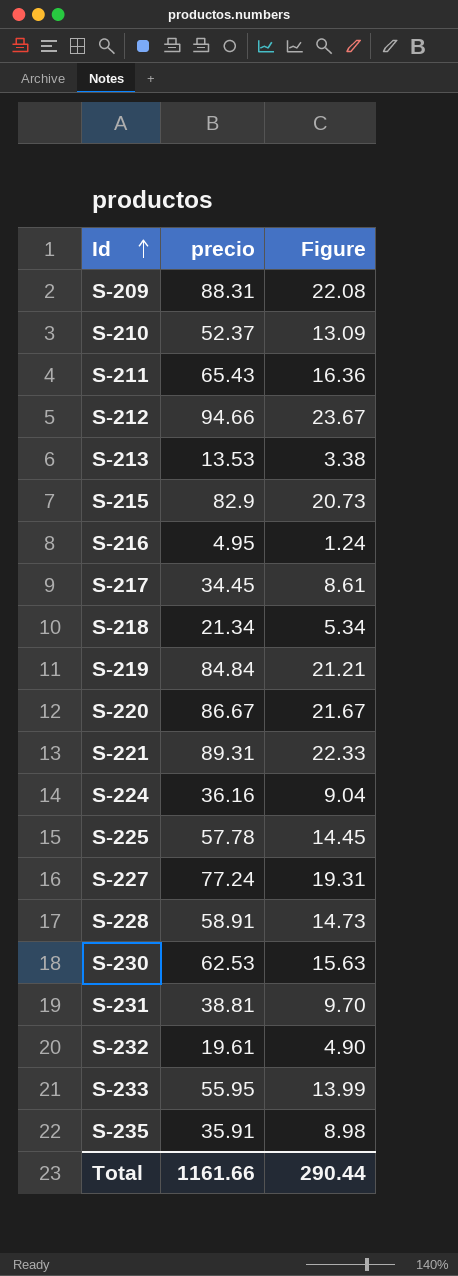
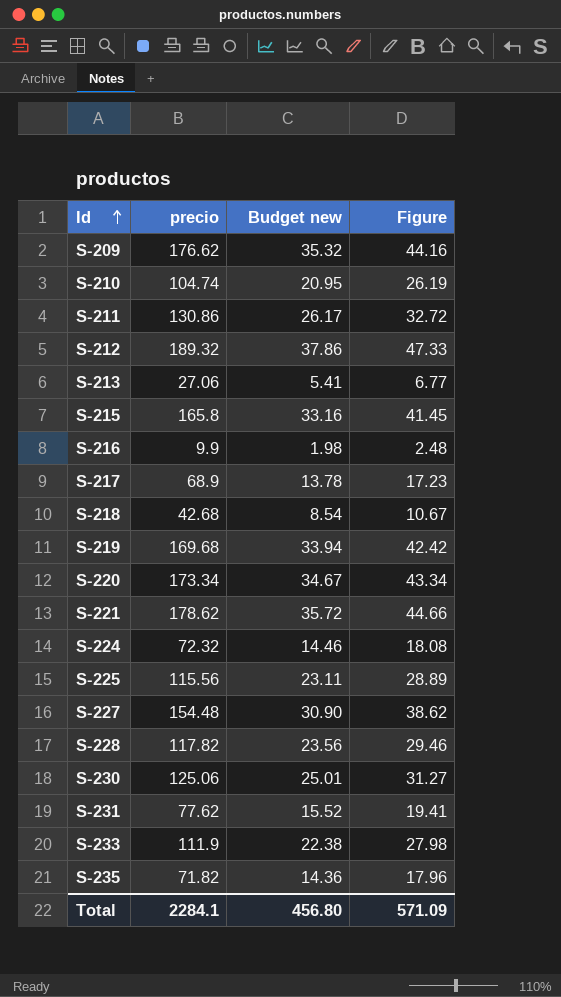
column Budget new | formula: none -> [precio] * 0.2
row S-232: 19.61 | 4.90 -> none
S-209 | precio: 88.31 -> 176.62
S-209 | Figure: 22.08 -> 44.16
S-210 | precio: 52.37 -> 104.74
S-210 | Figure: 13.09 -> 26.19
S-211 | precio: 65.43 -> 130.86
S-211 | Figure: 16.36 -> 32.72
S-212 | precio: 94.66 -> 189.32
S-212 | Figure: 23.67 -> 47.33
S-213 | precio: 13.53 -> 27.06
S-213 | Figure: 3.38 -> 6.77
S-215 | precio: 82.9 -> 165.8
S-215 | Figure: 20.73 -> 41.45
S-216 | precio: 4.95 -> 9.9
S-216 | Figure: 1.24 -> 2.48
S-217 | precio: 34.45 -> 68.9
S-217 | Figure: 8.61 -> 17.23
S-218 | precio: 21.34 -> 42.68
S-218 | Figure: 5.34 -> 10.67
S-219 | precio: 84.84 -> 169.68
S-219 | Figure: 21.21 -> 42.42
S-220 | precio: 86.67 -> 173.34
S-220 | Figure: 21.67 -> 43.34
S-221 | precio: 89.31 -> 178.62
S-221 | Figure: 22.33 -> 44.66
S-224 | precio: 36.16 -> 72.32
S-224 | Figure: 9.04 -> 18.08
S-225 | precio: 57.78 -> 115.56
S-225 | Figure: 14.45 -> 28.89
S-227 | precio: 77.24 -> 154.48
S-227 | Figure: 19.31 -> 38.62
S-228 | precio: 58.91 -> 117.82
S-228 | Figure: 14.73 -> 29.46
S-230 | precio: 62.53 -> 125.06
S-230 | Figure: 15.63 -> 31.27
S-231 | precio: 38.81 -> 77.62
S-231 | Figure: 9.70 -> 19.41
S-233 | precio: 55.95 -> 111.9
S-233 | Figure: 13.99 -> 27.98
S-235 | precio: 35.91 -> 71.82
S-235 | Figure: 8.98 -> 17.96
Total | precio: 1161.66 -> 2284.1
Total | Figure: 290.44 -> 571.09

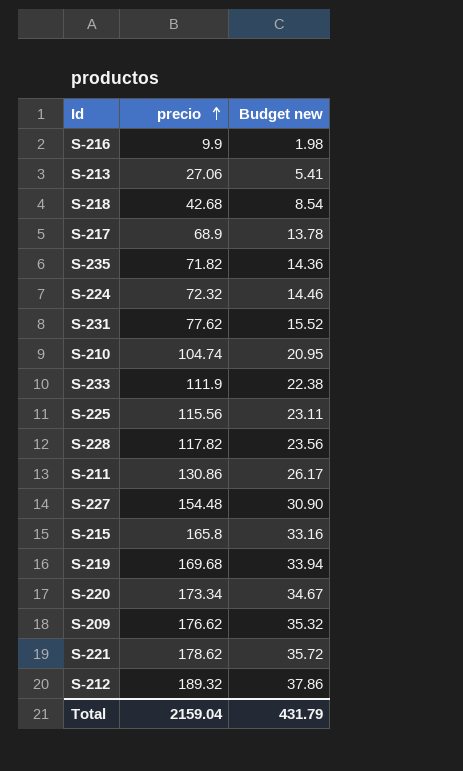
row order: Id ascending -> precio ascending
column Figure | formula: [precio] * 0.25 -> none
row S-230: 125.06 | 25.01 | 31.27 -> none
Total | precio: 2284.1 -> 2159.04
Total | Budget new: 456.80 -> 431.79

